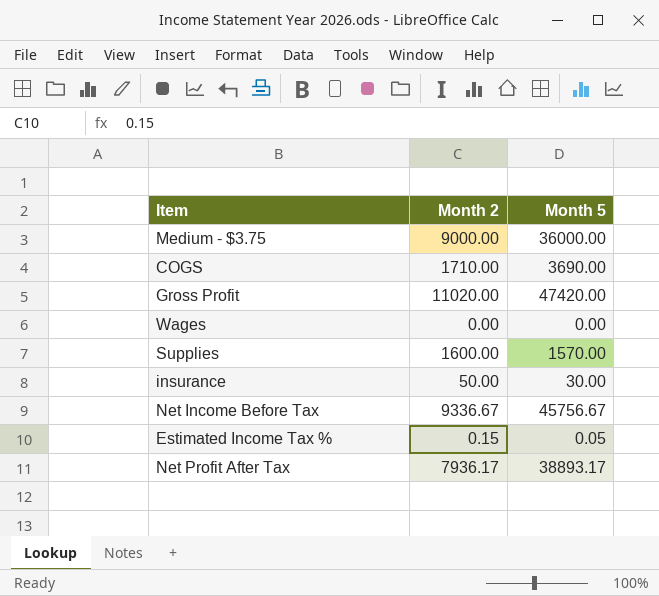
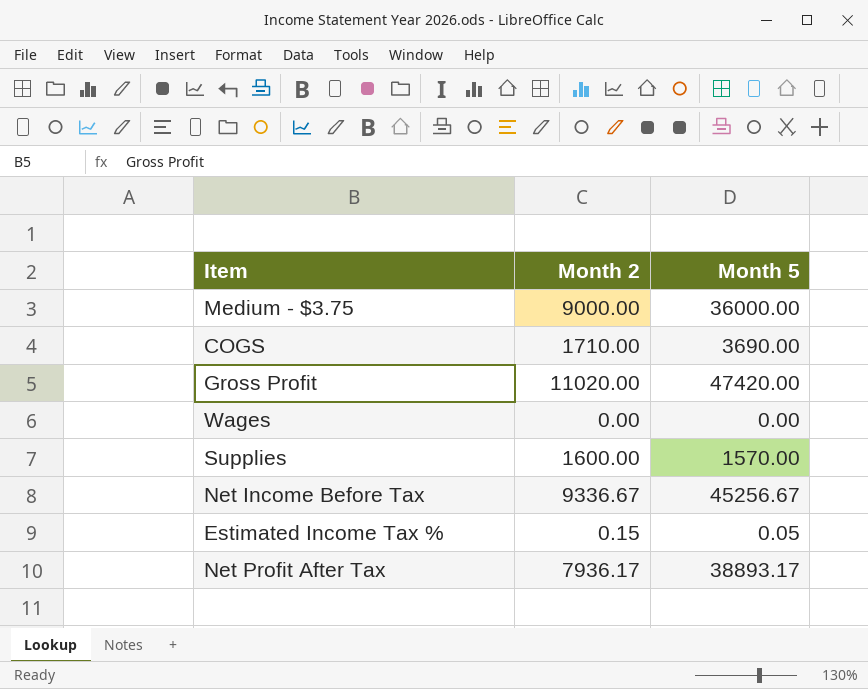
row insurance: 50.00 | 30.00 -> none
Net Income Before Tax | Month 5: 45756.67 -> 45256.67

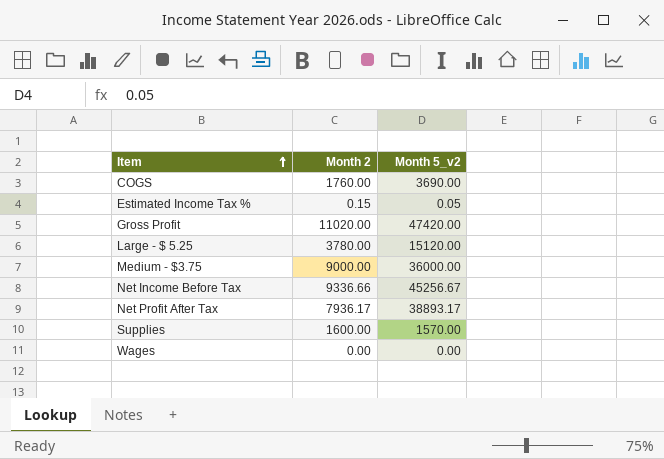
row order: none -> Item ascending
column name: Month 5 -> Month 5_v2
COGS | Month 2: 1710.00 -> 1760.00
row Large - $ 5.25: none -> 3780.00 | 15120.00
Net Income Before Tax | Month 2: 9336.67 -> 9336.66

